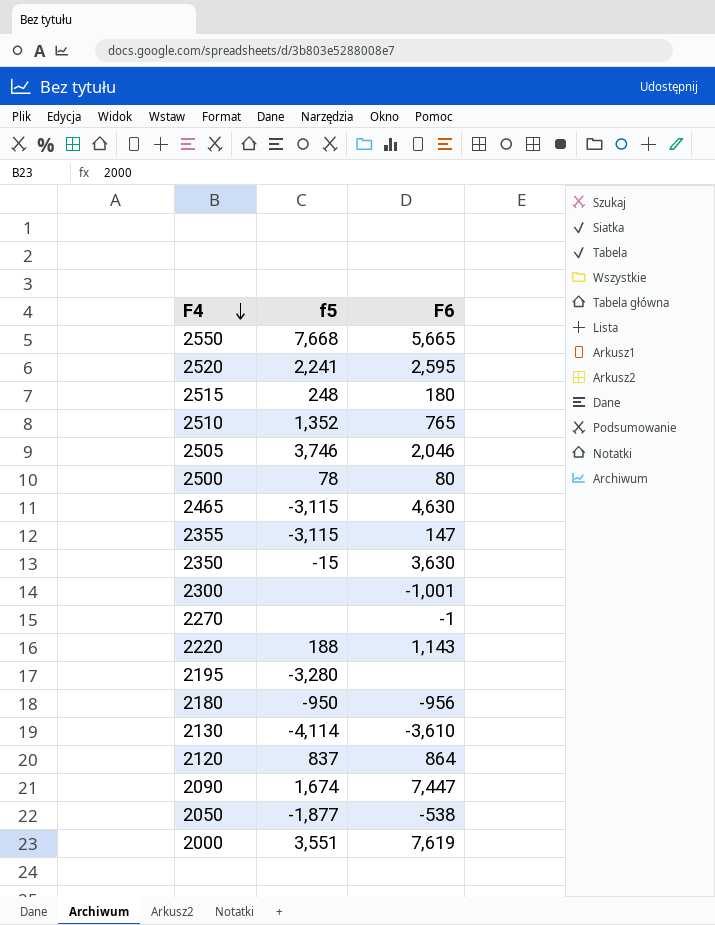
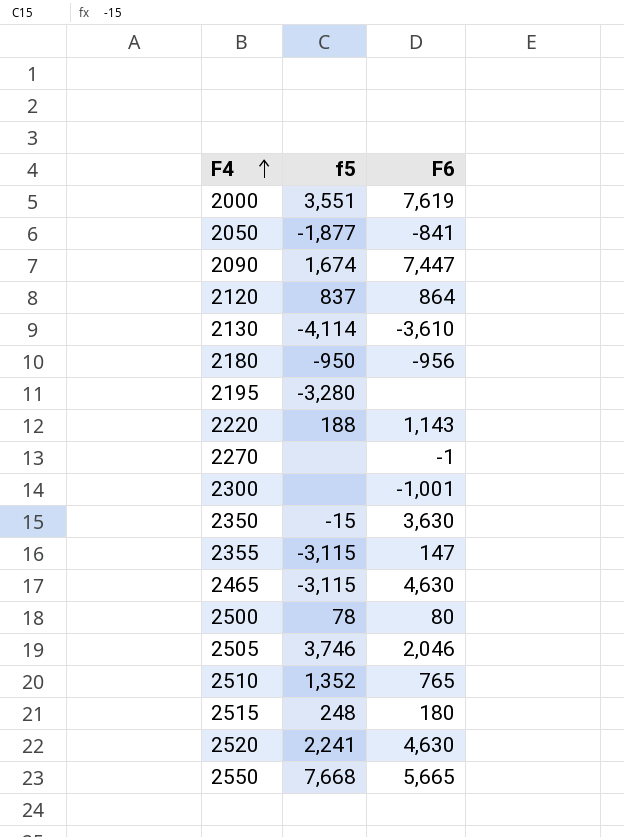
row order: F4 descending -> F4 ascending
2050 | F6: -538 -> -841
2520 | F6: 2,595 -> 4,630

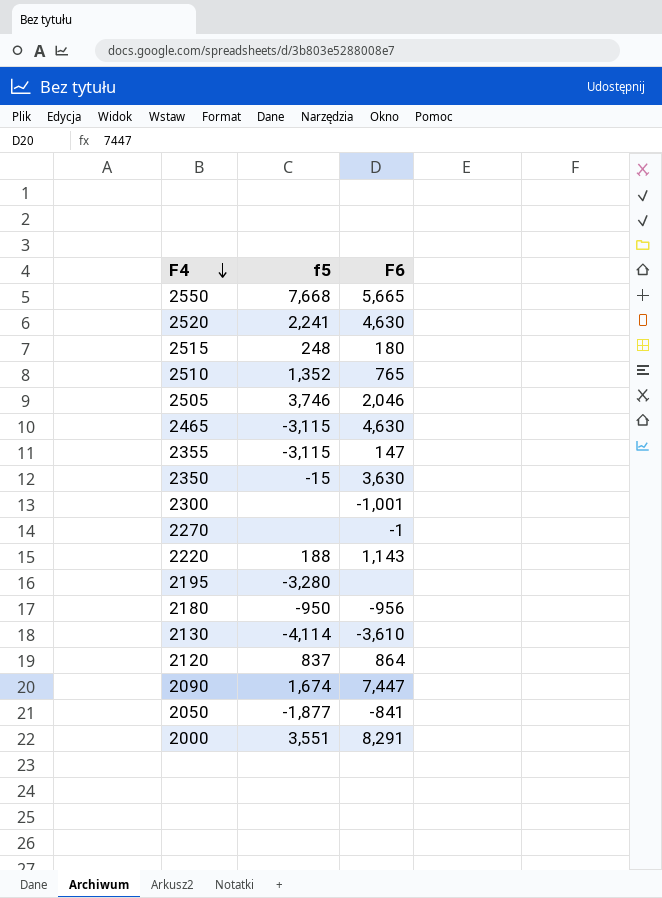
row order: F4 ascending -> F4 descending
row 2500: 78 | 80 -> none
2000 | F6: 7,619 -> 8,291

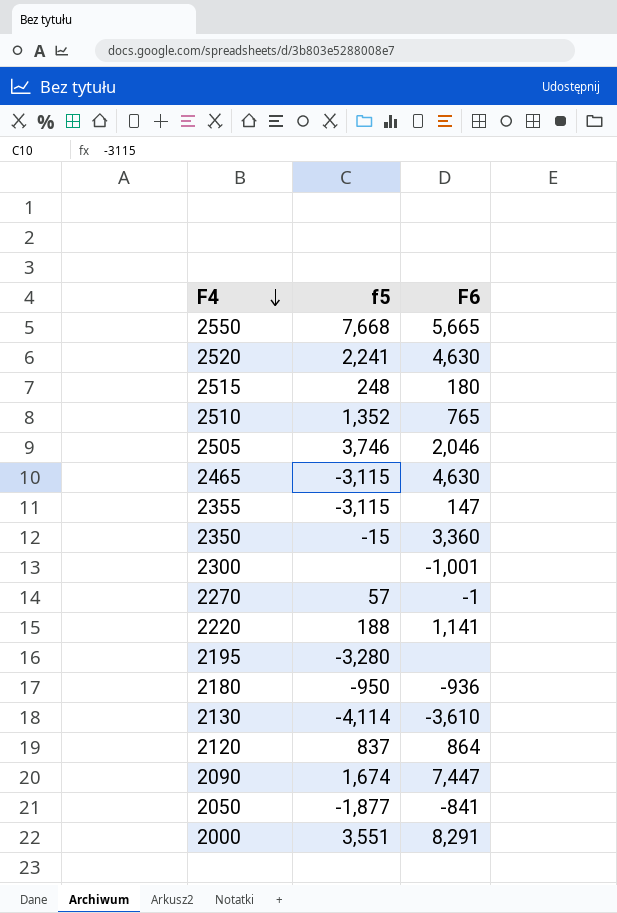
2350 | F6: 3,630 -> 3,360
2270 | f5: none -> 57
2220 | F6: 1,143 -> 1,141
2180 | F6: -956 -> -936

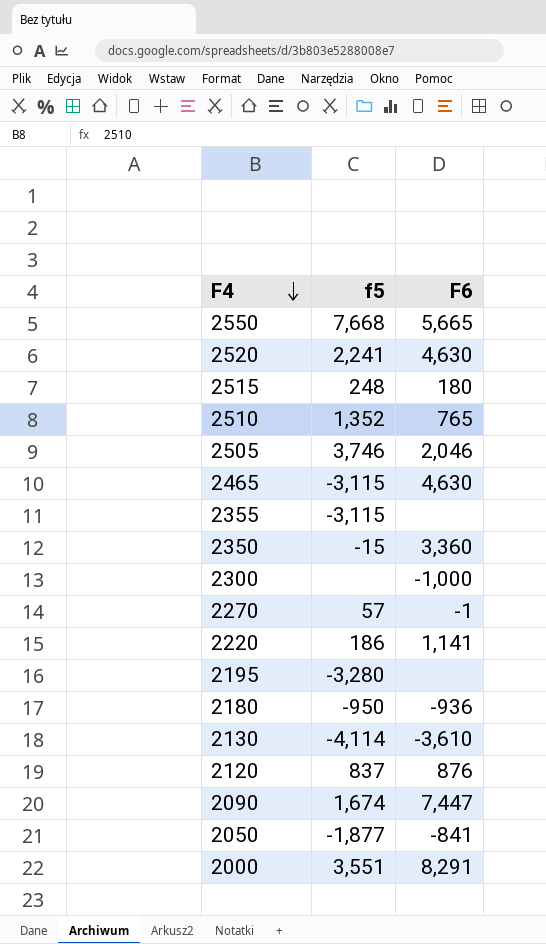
2355 | F6: 147 -> none
2300 | F6: -1,001 -> -1,000
2220 | f5: 188 -> 186
2120 | F6: 864 -> 876

